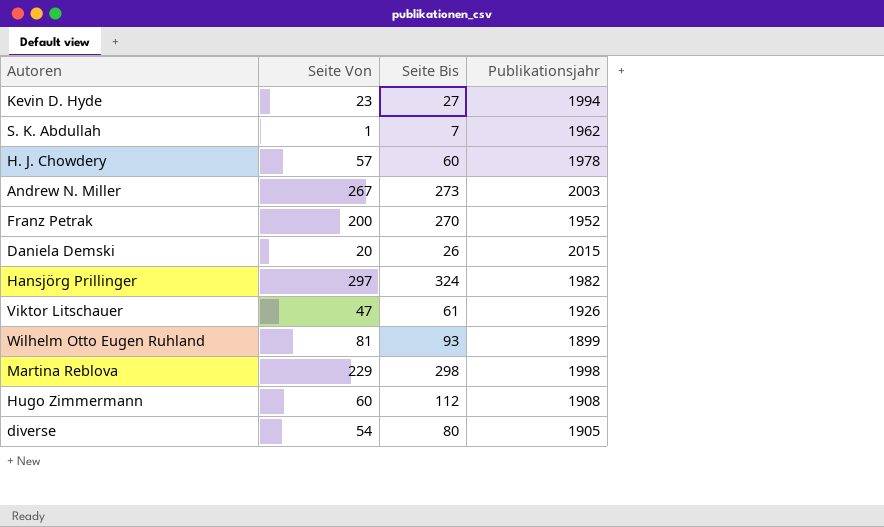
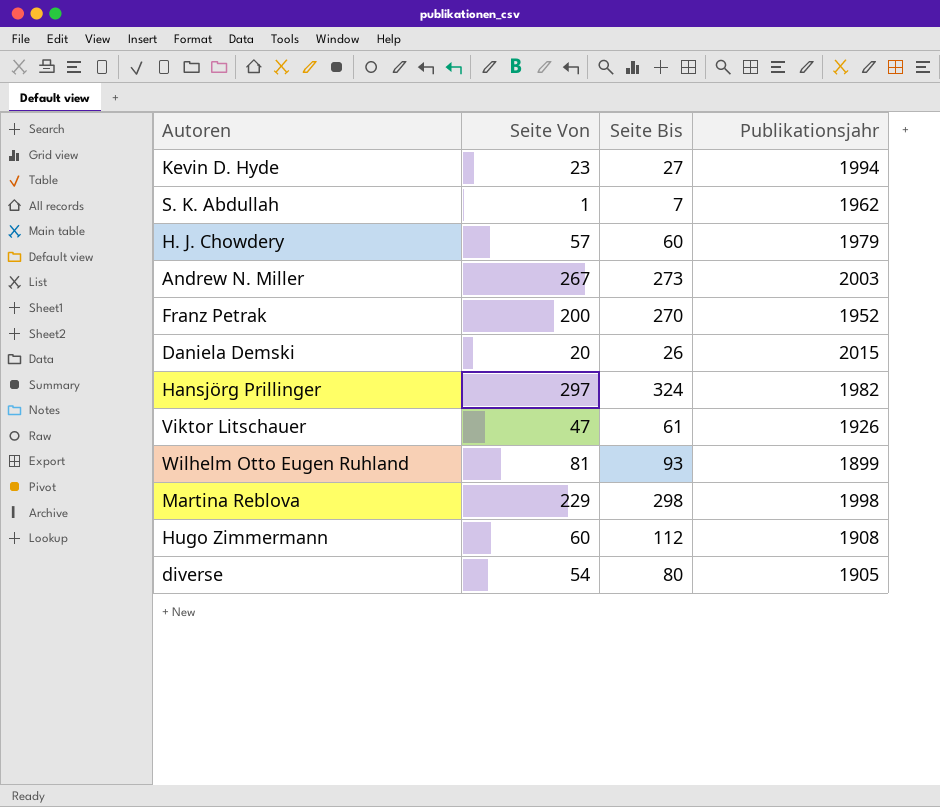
H. J. Chowdery | Publikationsjahr: 1978 -> 1979

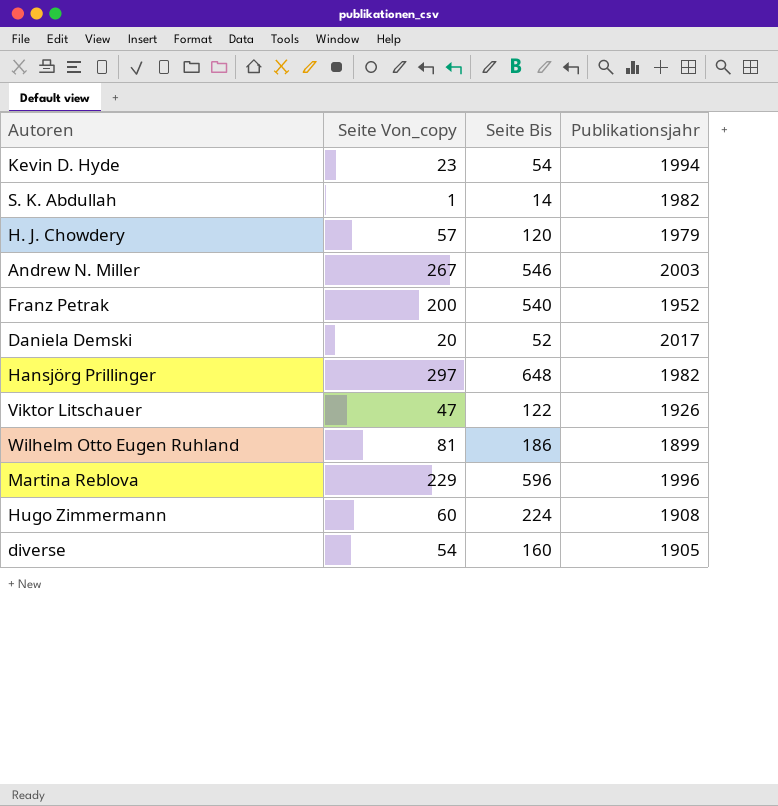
column name: Seite Von -> Seite Von_copy
Kevin D. Hyde | Seite Bis: 27 -> 54
S. K. Abdullah | Seite Bis: 7 -> 14
S. K. Abdullah | Publikationsjahr: 1962 -> 1982
H. J. Chowdery | Seite Bis: 60 -> 120
Andrew N. Miller | Seite Bis: 273 -> 546
Franz Petrak | Seite Bis: 270 -> 540
Daniela Demski | Seite Bis: 26 -> 52
Daniela Demski | Publikationsjahr: 2015 -> 2017
Hansjörg Prillinger | Seite Bis: 324 -> 648
Viktor Litschauer | Seite Bis: 61 -> 122
Wilhelm Otto Eugen Ruhland | Seite Bis: 93 -> 186
Martina Reblova | Seite Bis: 298 -> 596
Martina Reblova | Publikationsjahr: 1998 -> 1996
Hugo Zimmermann | Seite Bis: 112 -> 224
diverse | Seite Bis: 80 -> 160

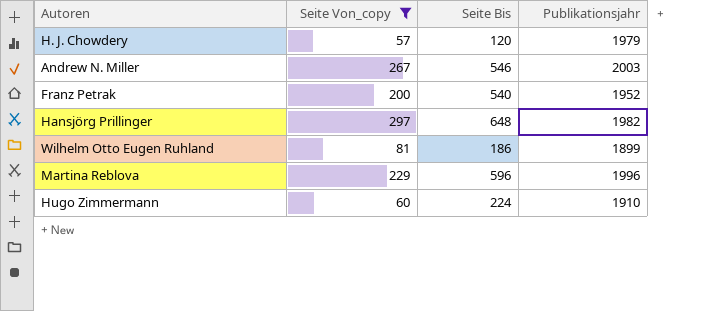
filter: none -> Seite Von_copy >= 57
Hugo Zimmermann | Publikationsjahr: 1908 -> 1910

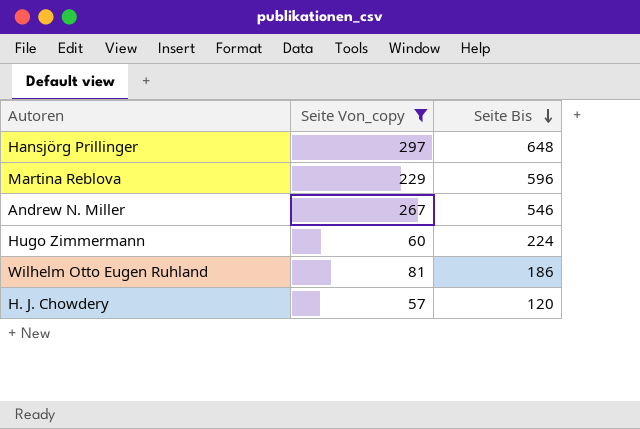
row order: none -> Seite Bis descending
column Publikationsjahr | position: 4 -> none
row Franz Petrak: 200 | 540 | 1952 -> none

